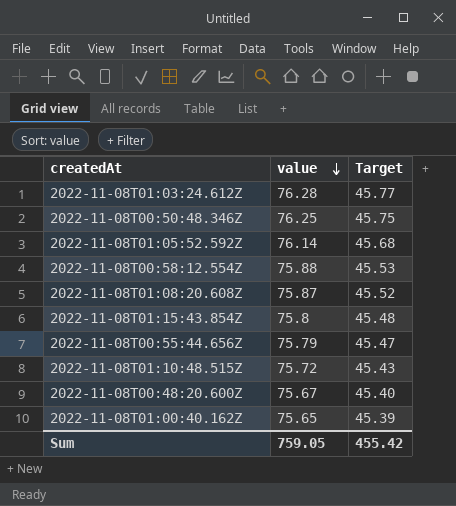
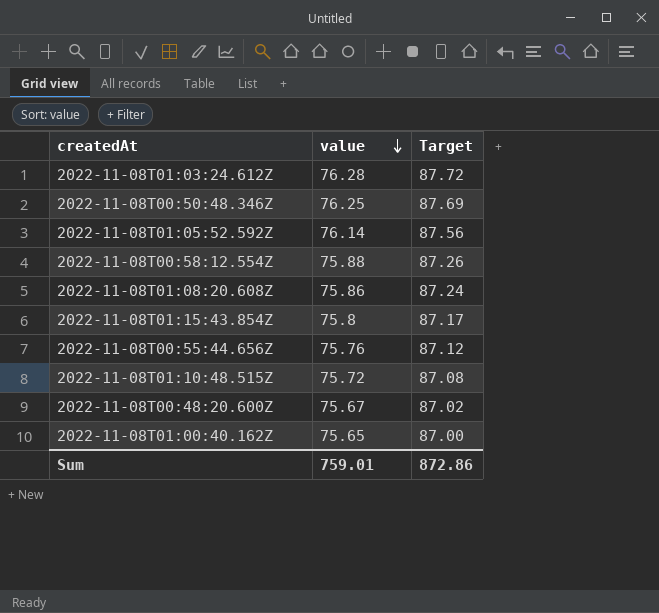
column Target | formula: [value] * 0.6 -> [value] * 1.15
2022-11-08T01:08:20.608Z | value: 75.87 -> 75.86
2022-11-08T00:55:44.656Z | value: 75.79 -> 75.76
Sum | value: 759.05 -> 759.01
Sum | Target: 455.42 -> 872.86

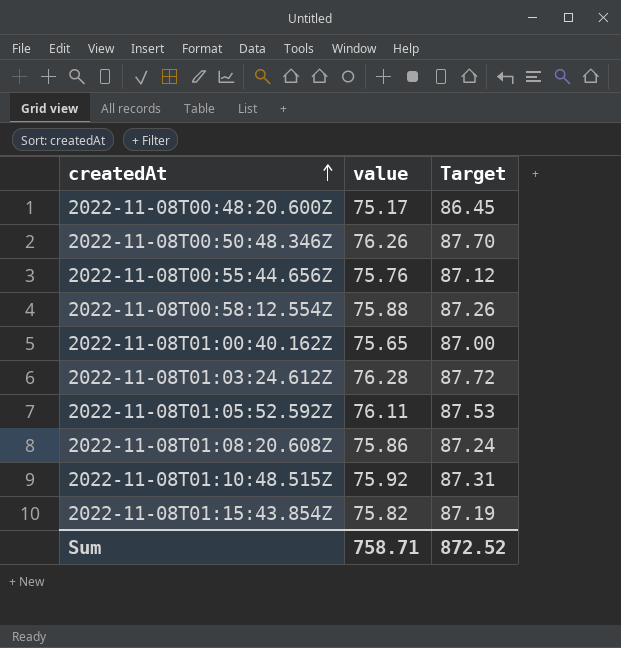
row order: value descending -> createdAt ascending
2022-11-08T00:48:20.600Z | value: 75.67 -> 75.17
2022-11-08T00:48:20.600Z | Target: 87.02 -> 86.45
2022-11-08T00:50:48.346Z | value: 76.25 -> 76.26
2022-11-08T00:50:48.346Z | Target: 87.69 -> 87.70
2022-11-08T01:05:52.592Z | value: 76.14 -> 76.11
2022-11-08T01:05:52.592Z | Target: 87.56 -> 87.53
2022-11-08T01:10:48.515Z | value: 75.72 -> 75.92
2022-11-08T01:10:48.515Z | Target: 87.08 -> 87.31
2022-11-08T01:15:43.854Z | value: 75.8 -> 75.82
2022-11-08T01:15:43.854Z | Target: 87.17 -> 87.19
Sum | value: 759.01 -> 758.71
Sum | Target: 872.86 -> 872.52

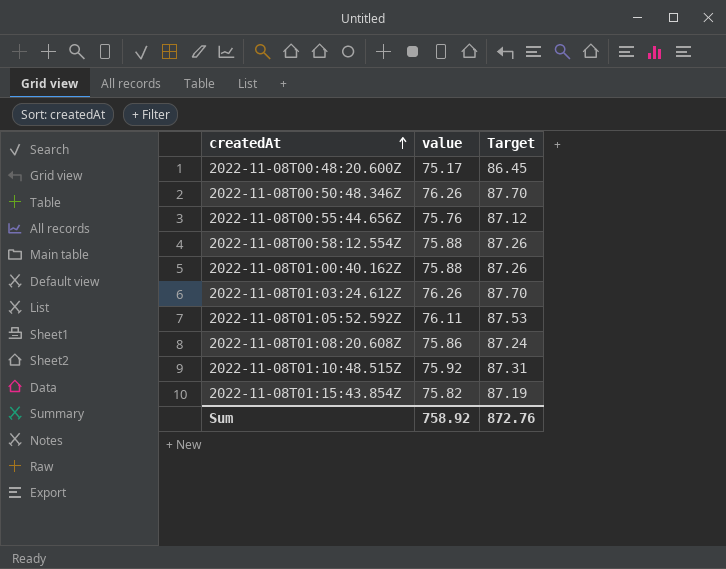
2022-11-08T01:00:40.162Z | value: 75.65 -> 75.88
2022-11-08T01:00:40.162Z | Target: 87.00 -> 87.26
2022-11-08T01:03:24.612Z | value: 76.28 -> 76.26
2022-11-08T01:03:24.612Z | Target: 87.72 -> 87.70
Sum | value: 758.71 -> 758.92
Sum | Target: 872.52 -> 872.76

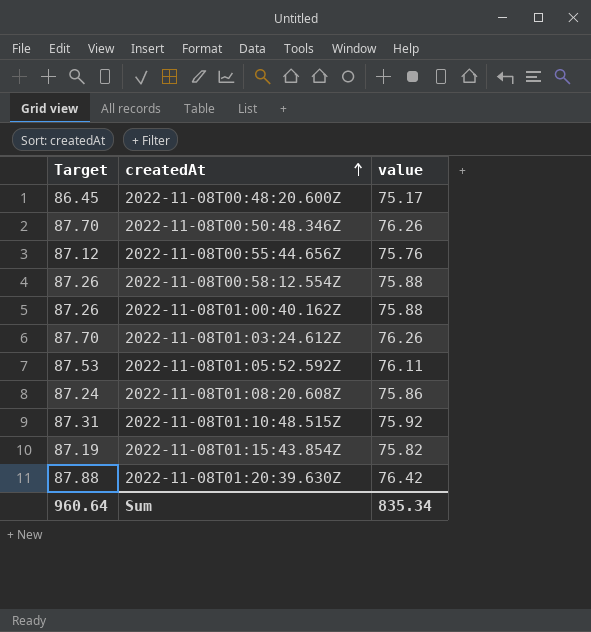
column Target | position: 3 -> 1
row 2022-11-08T01:20:39.630Z: none -> 87.88 | 76.42
Sum | Target: 872.76 -> 960.64
Sum | value: 758.92 -> 835.34

